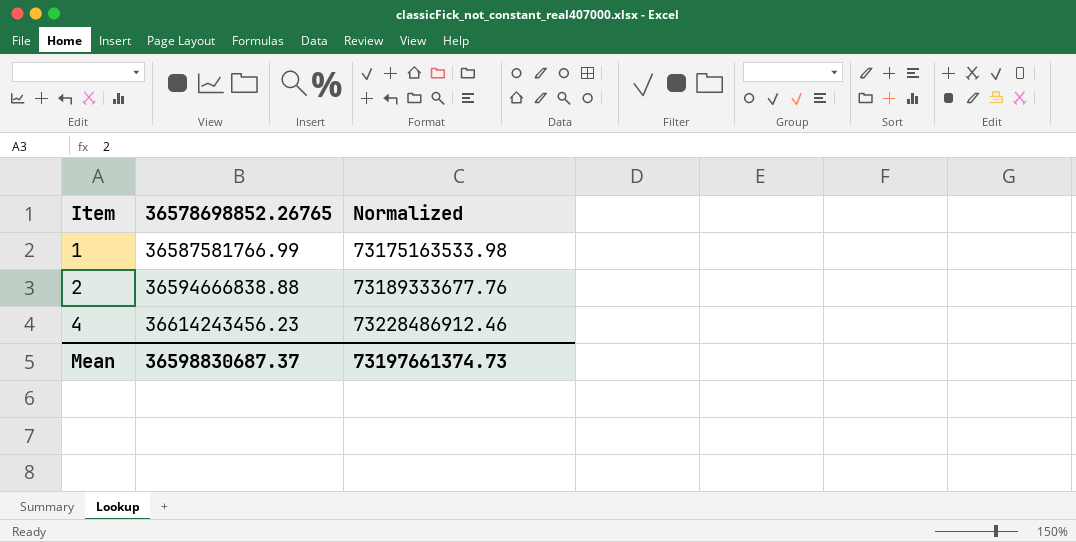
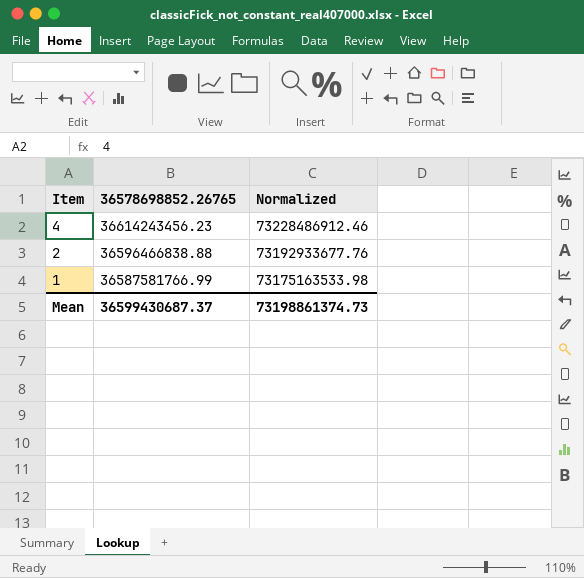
row order: Item ascending -> Item descending
2 | 36578698852.26765: 36594666838.88 -> 36596466838.88
2 | Normalized: 73189333677.76 -> 73192933677.76
Mean | 36578698852.26765: 36598830687.37 -> 36599430687.37
Mean | Normalized: 73197661374.73 -> 73198861374.73

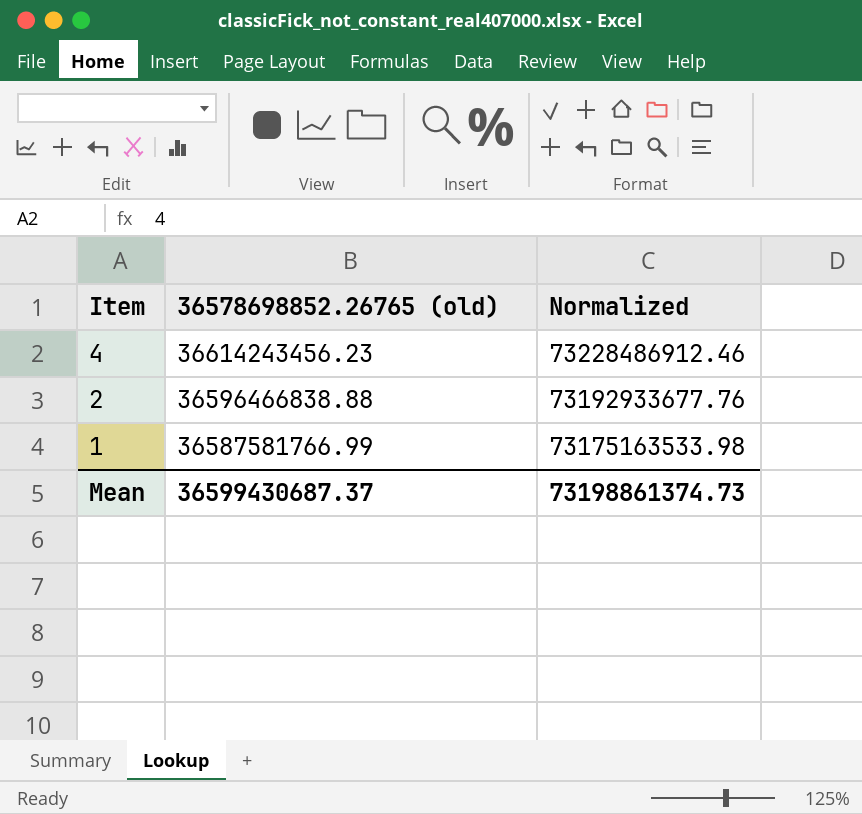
column name: 36578698852.26765 -> 36578698852.26765 (old)

